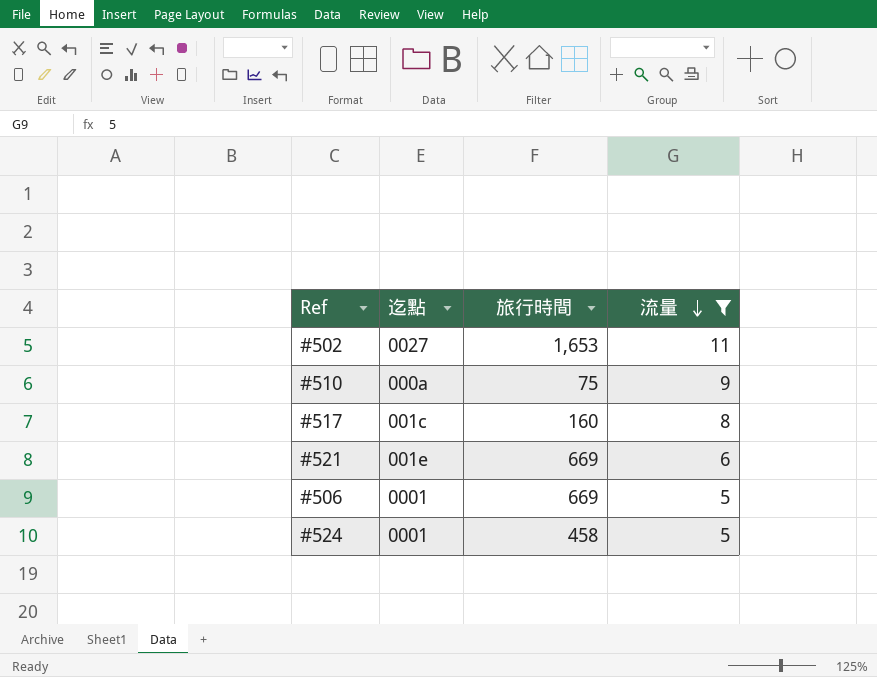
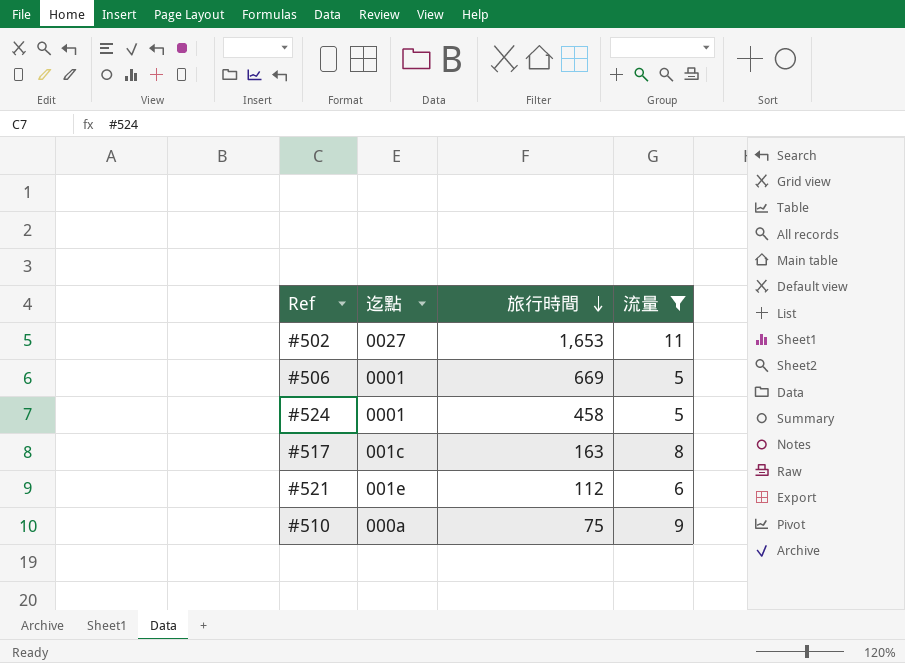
row order: 流量 descending -> 旅行時間 descending
#517 | 旅行時間: 160 -> 163
#521 | 旅行時間: 669 -> 112

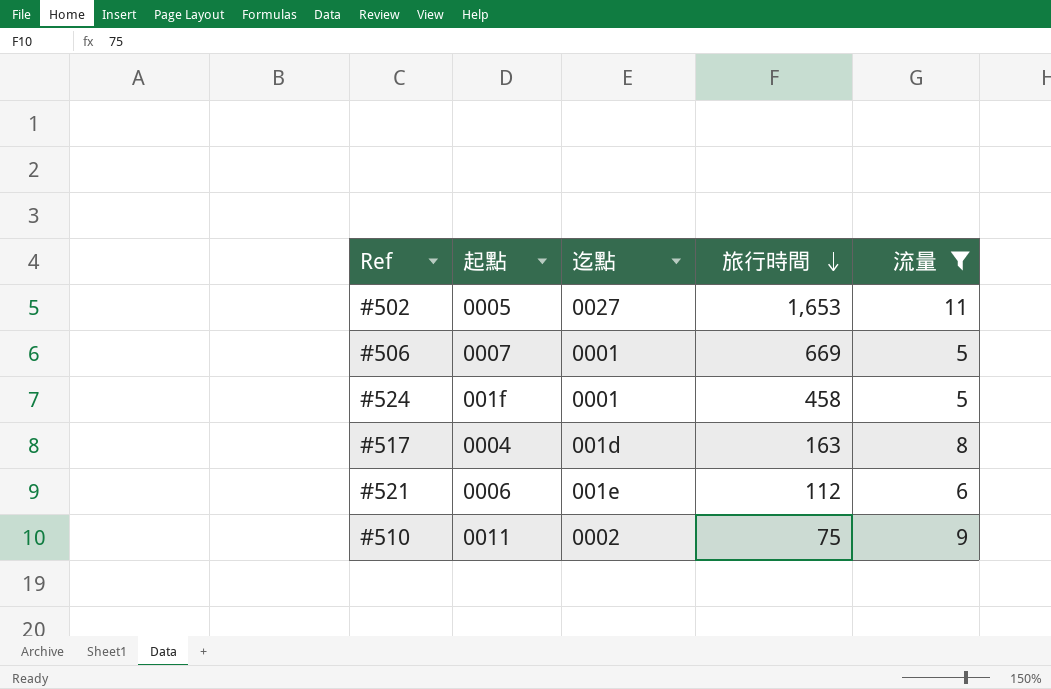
column 起點 | position: none -> 2
#517 | 迄點: 001c -> 001d
#510 | 迄點: 000a -> 0002

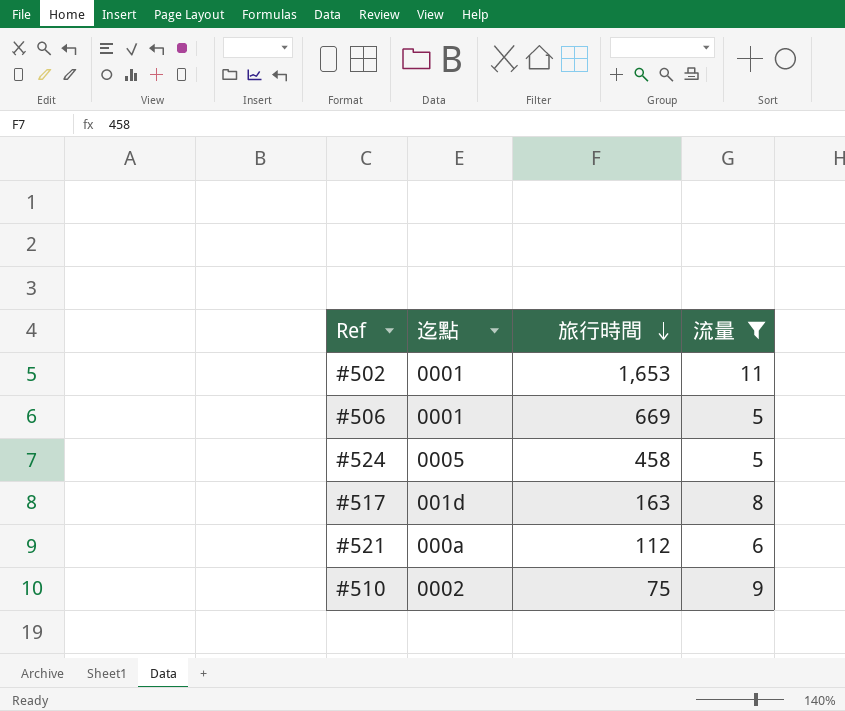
column 起點 | position: 2 -> none
#502 | 迄點: 0027 -> 0001
#524 | 迄點: 0001 -> 0005
#521 | 迄點: 001e -> 000a

